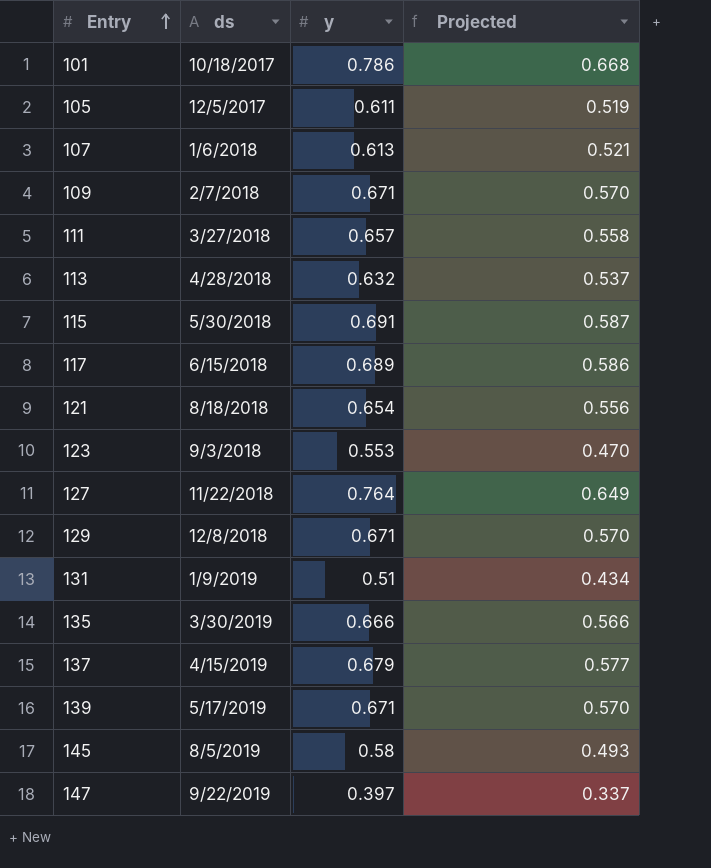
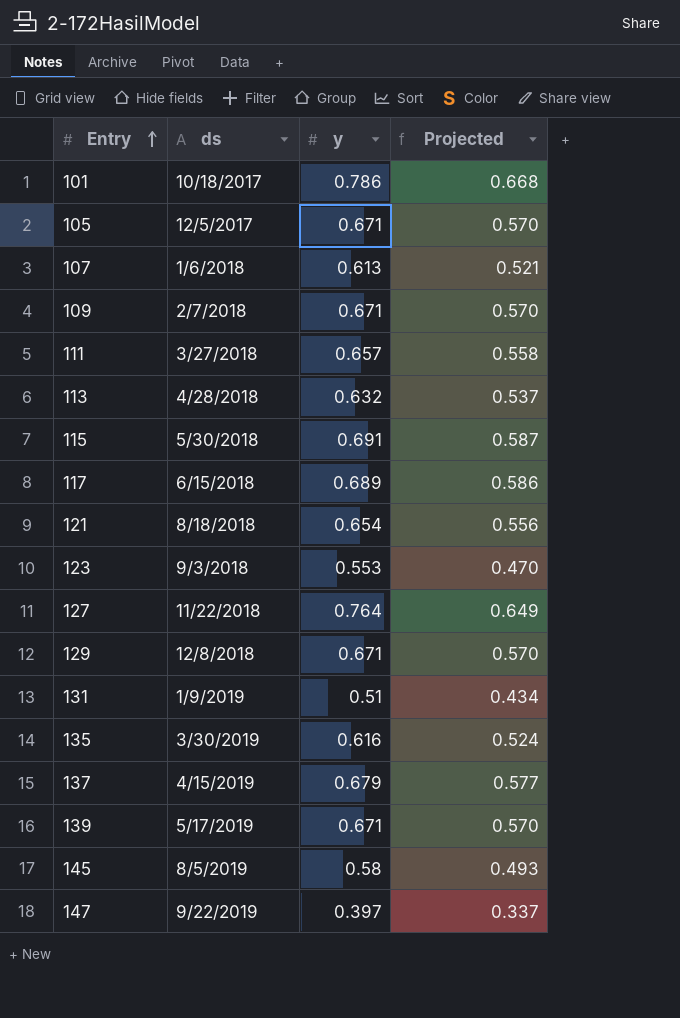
105 | y: 0.611 -> 0.671
105 | Projected: 0.519 -> 0.570
135 | y: 0.666 -> 0.616
135 | Projected: 0.566 -> 0.524

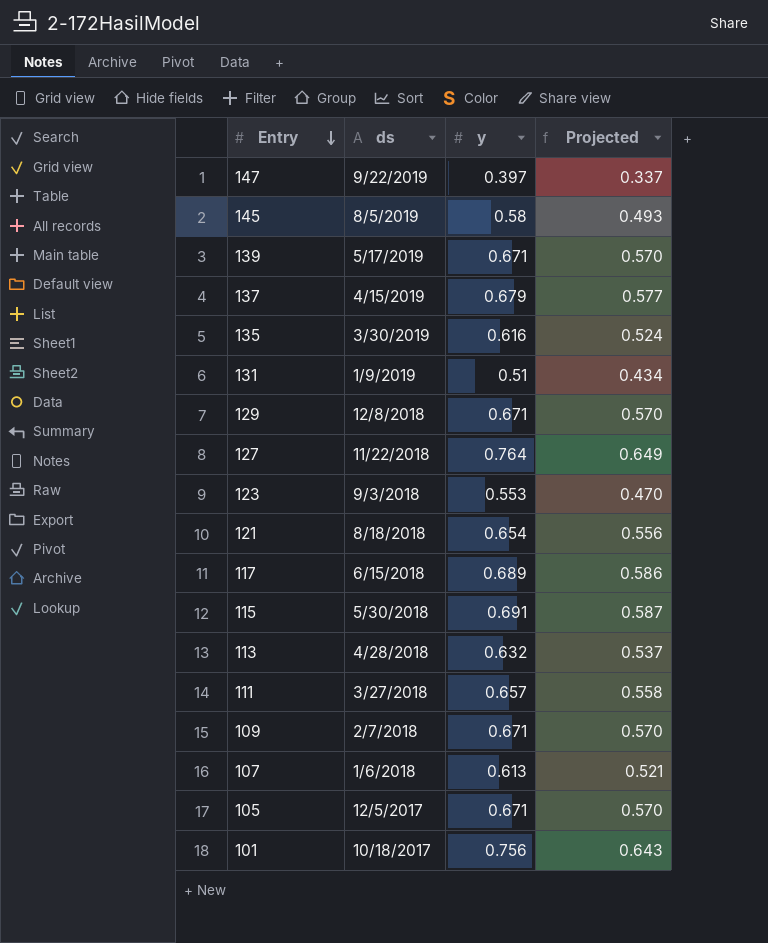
row order: Entry ascending -> Entry descending
101 | y: 0.786 -> 0.756
101 | Projected: 0.668 -> 0.643

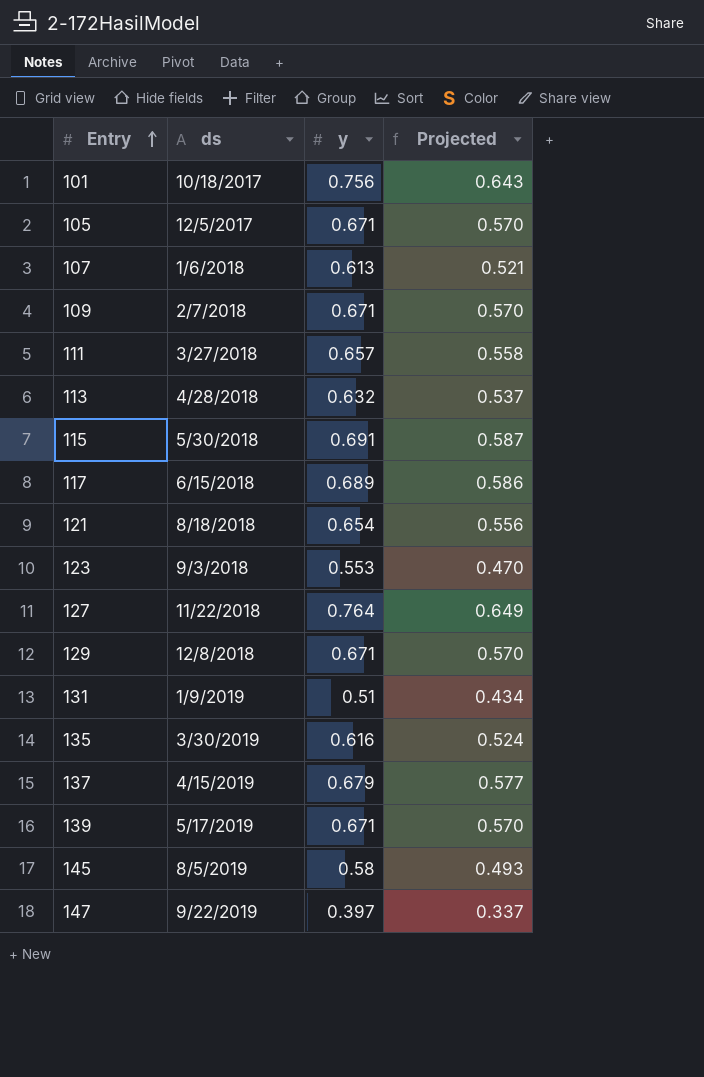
row order: Entry descending -> Entry ascending

